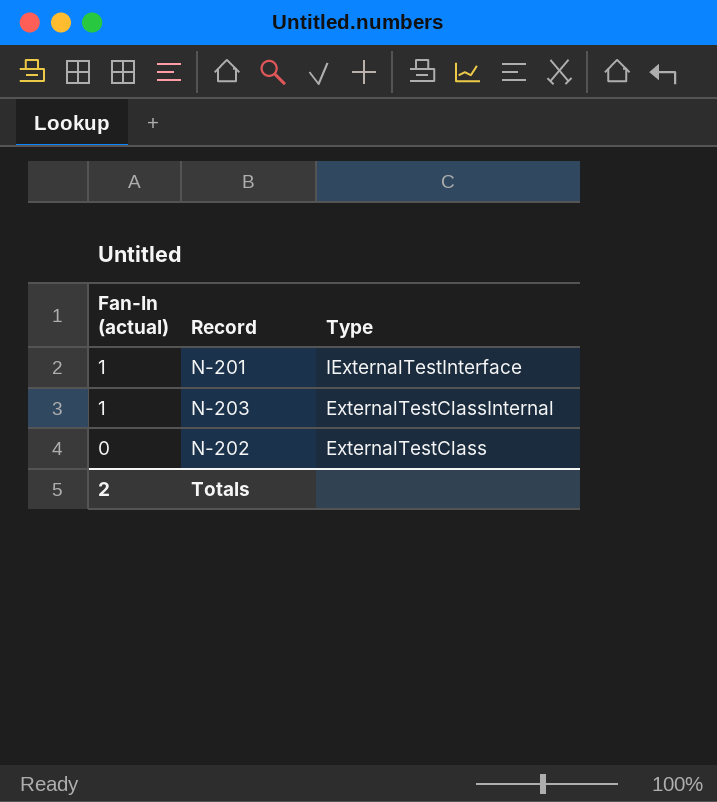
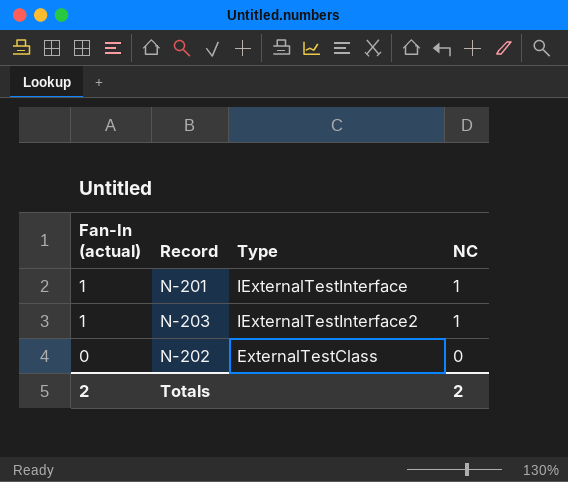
column NC | position: none -> 4
N-203 | Type: ExternalTestClassInternal -> IExternalTestInterface2

